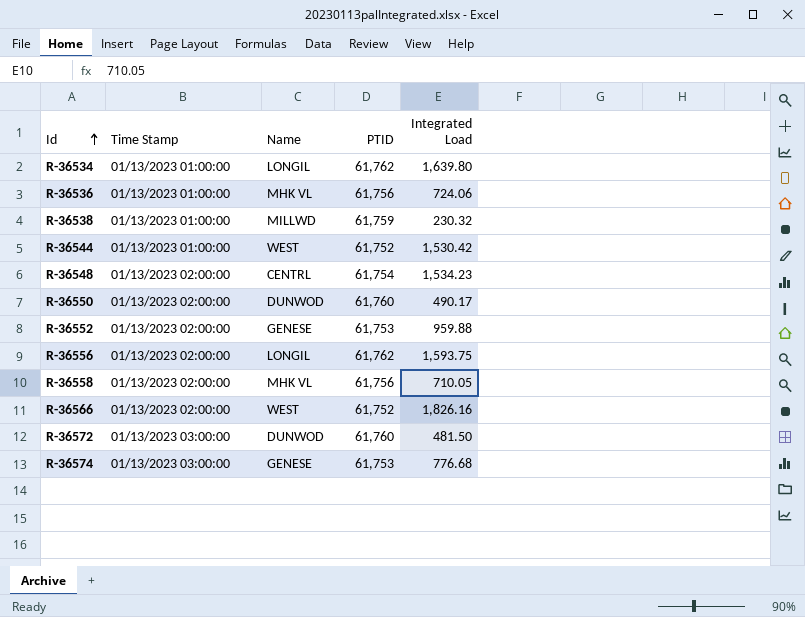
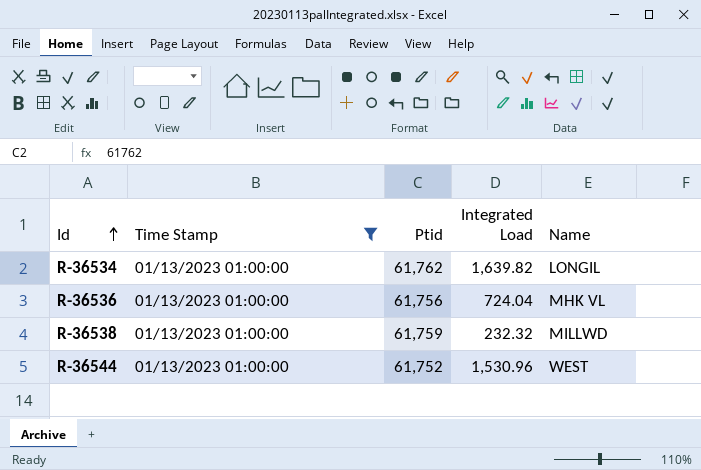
filter: none -> Time Stamp = 01/13/2023 01:00:00
column name: PTID -> Ptid
column Name | position: 3 -> 5
R-36534 | Integrated Load: 1,639.80 -> 1,639.82
R-36536 | Integrated Load: 724.06 -> 724.04
R-36538 | Integrated Load: 230.32 -> 232.32
R-36544 | Integrated Load: 1,530.42 -> 1,530.96

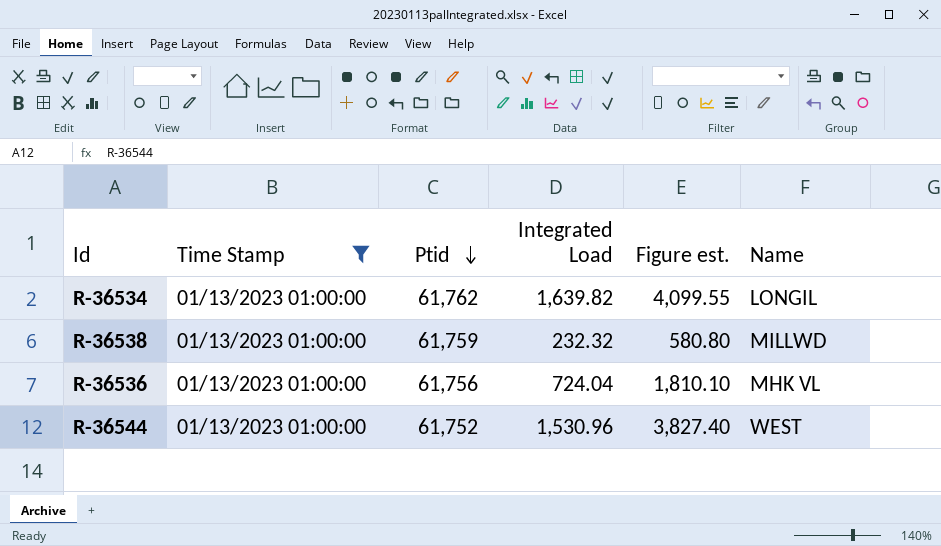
row order: Id ascending -> Ptid descending
column Figure est. | formula: none -> [Integrated Load] * 2.5

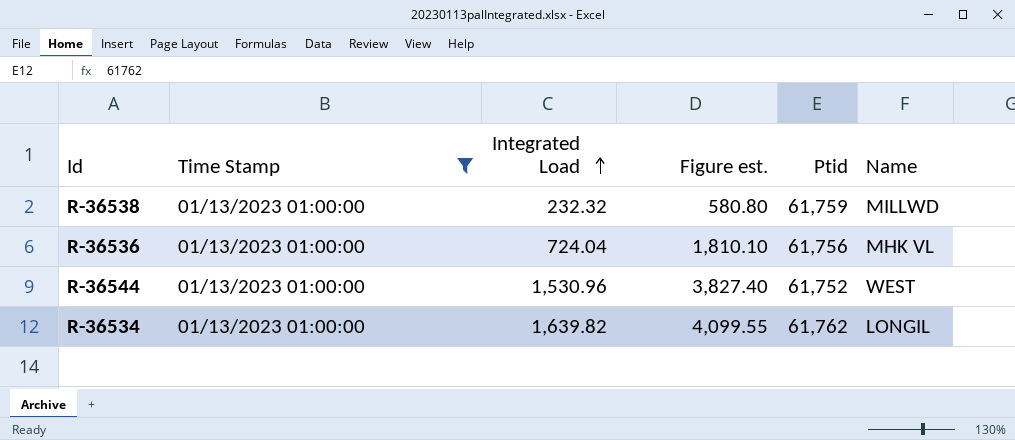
row order: Ptid descending -> Integrated Load ascending
column Ptid | position: 3 -> 5

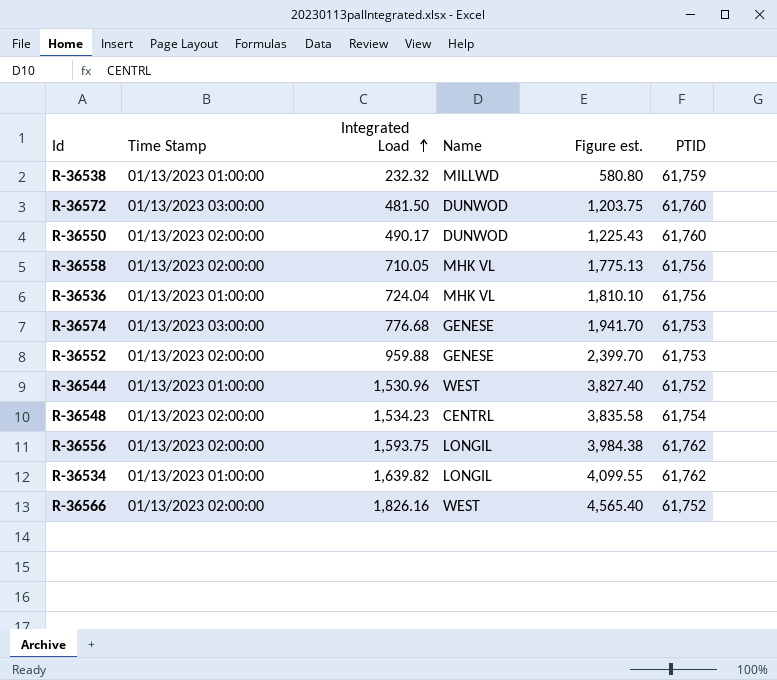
filter: Time Stamp = 01/13/2023 01:00:00 -> none
column Name | position: 6 -> 4
column name: Ptid -> PTID

